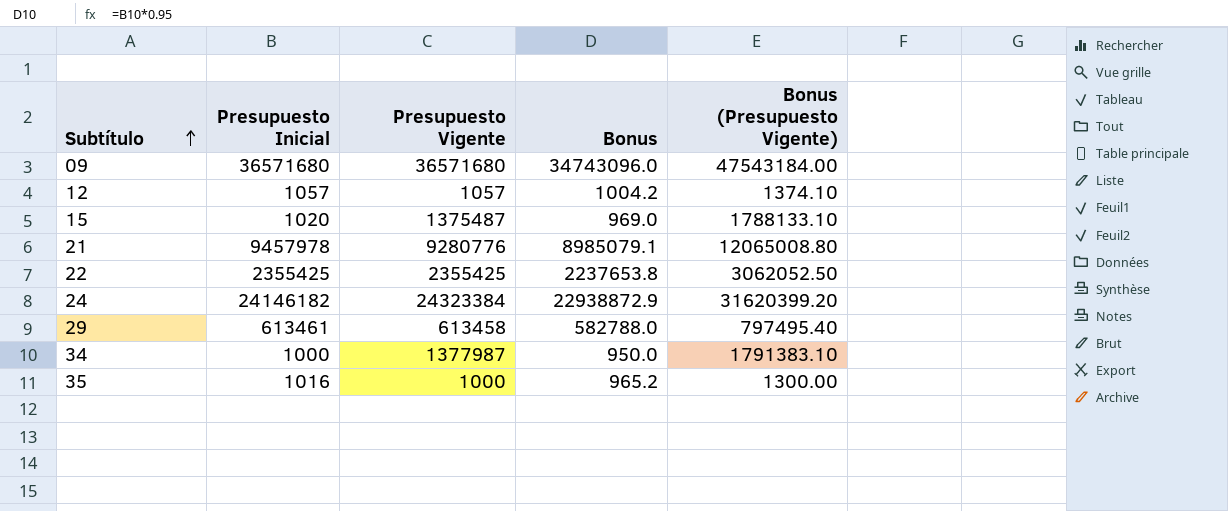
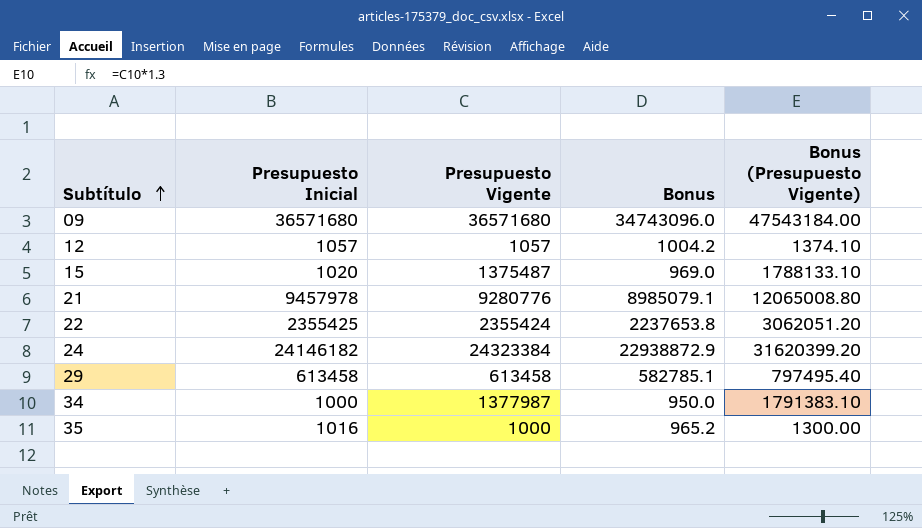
22 | Presupuesto Vigente: 2355425 -> 2355424
22 | Bonus (Presupuesto Vigente): 3062052.50 -> 3062051.20
29 | Presupuesto Inicial: 613461 -> 613458
29 | Bonus: 582788.0 -> 582785.1

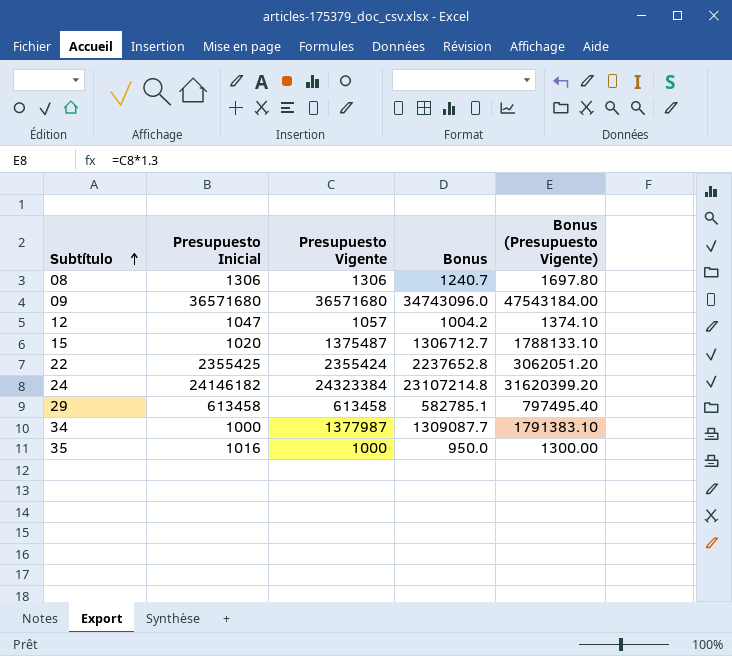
column Bonus | formula: [Presupuesto Inicial] * 0.95 -> [Presupuesto Vigente] * 0.95
row 21: 9457978 | 9280776 | 8985079.1 | 12065008.80 -> none
row 08: none -> 1306 | 1306 | 1240.7 | 1697.80
12 | Presupuesto Inicial: 1057 -> 1047

